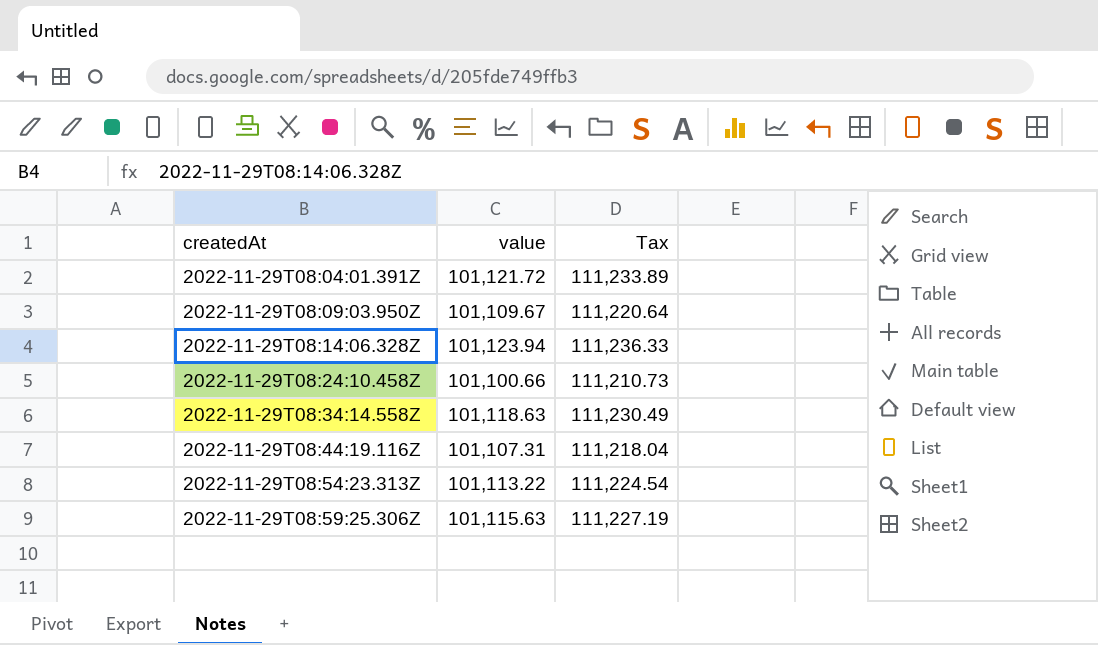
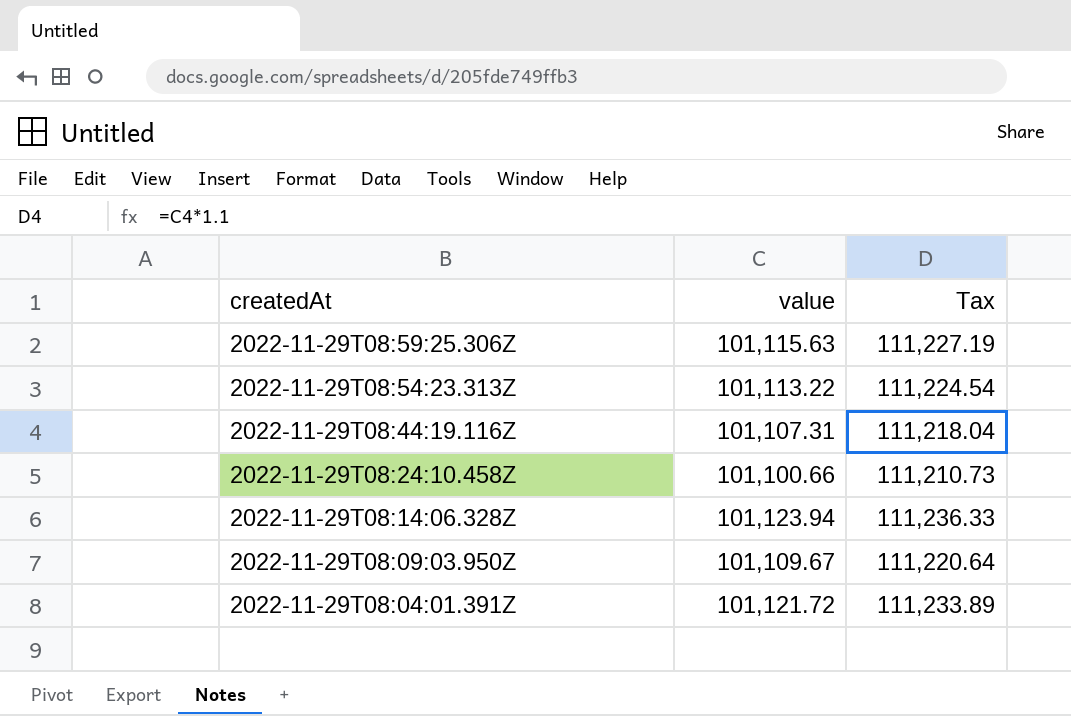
row order: createdAt ascending -> createdAt descending
row 2022-11-29T08:34:14.558Z: 101,118.63 | 111,230.49 -> none

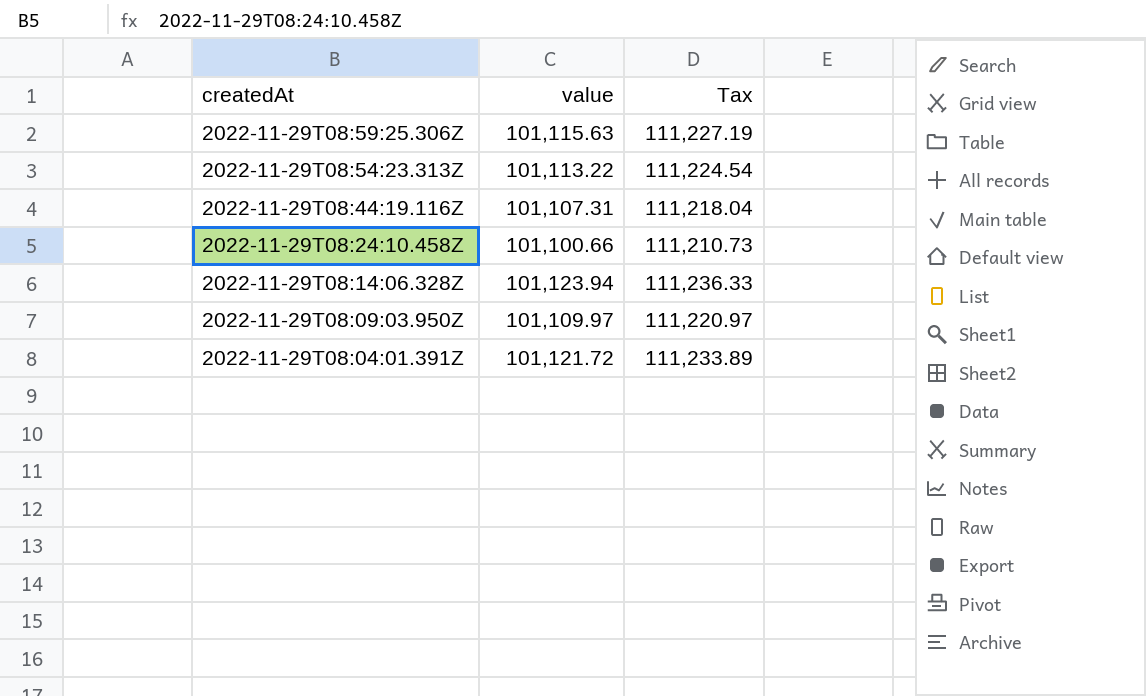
2022-11-29T08:09:03.950Z | value: 101,109.67 -> 101,109.97
2022-11-29T08:09:03.950Z | Tax: 111,220.64 -> 111,220.97

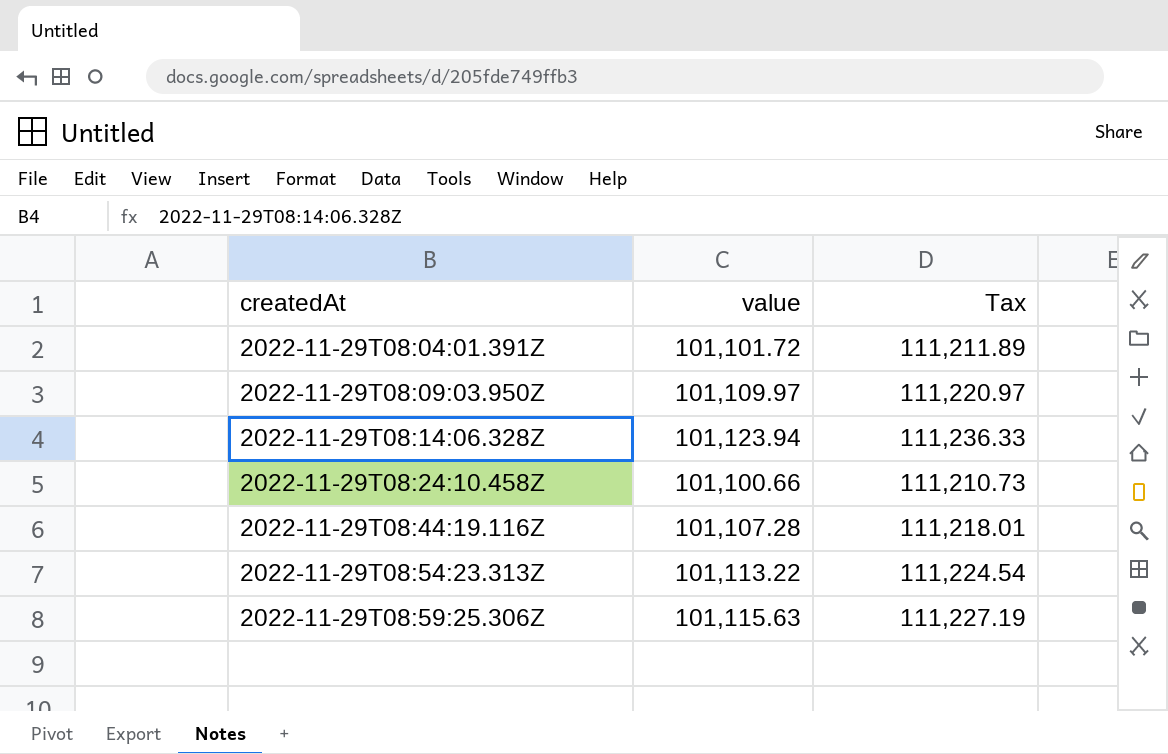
row order: createdAt descending -> createdAt ascending
2022-11-29T08:04:01.391Z | value: 101,121.72 -> 101,101.72
2022-11-29T08:04:01.391Z | Tax: 111,233.89 -> 111,211.89
2022-11-29T08:44:19.116Z | value: 101,107.31 -> 101,107.28
2022-11-29T08:44:19.116Z | Tax: 111,218.04 -> 111,218.01

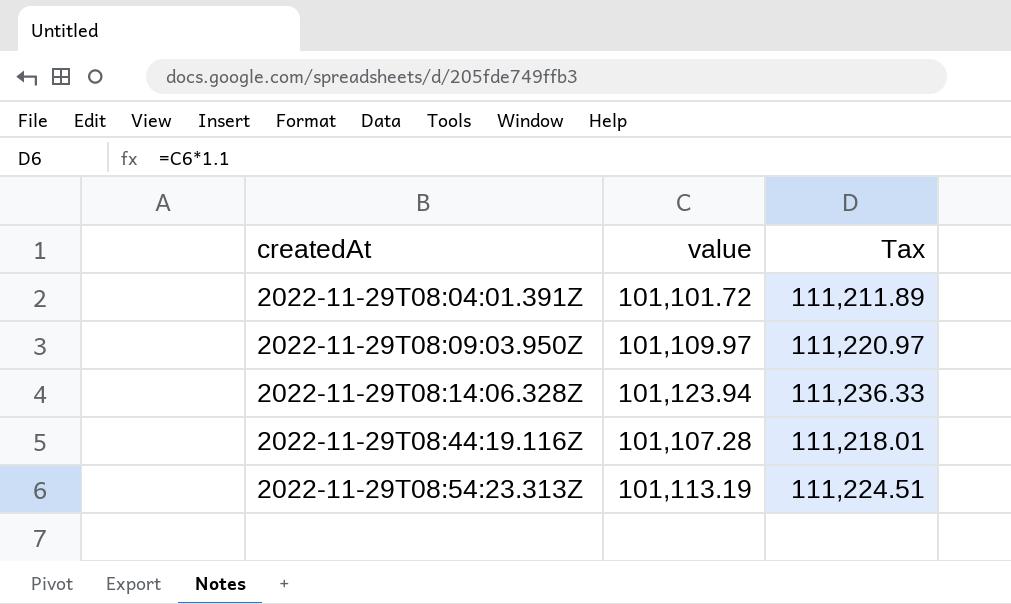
row 2022-11-29T08:24:10.458Z: 101,100.66 | 111,210.73 -> none
row 2022-11-29T08:59:25.306Z: 101,115.63 | 111,227.19 -> none
2022-11-29T08:54:23.313Z | value: 101,113.22 -> 101,113.19
2022-11-29T08:54:23.313Z | Tax: 111,224.54 -> 111,224.51

